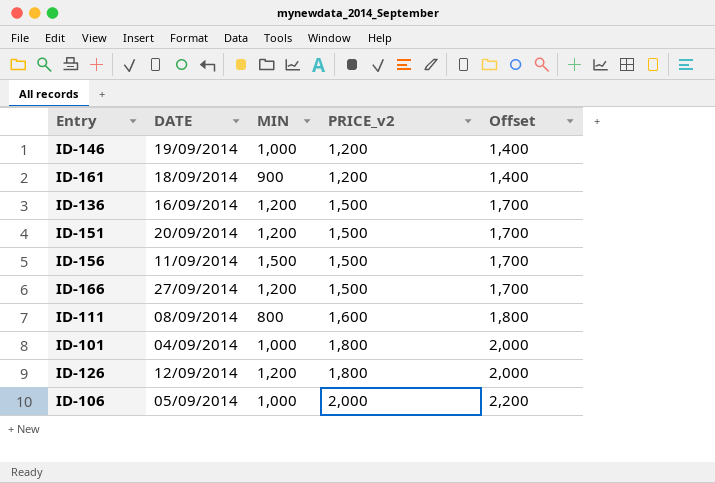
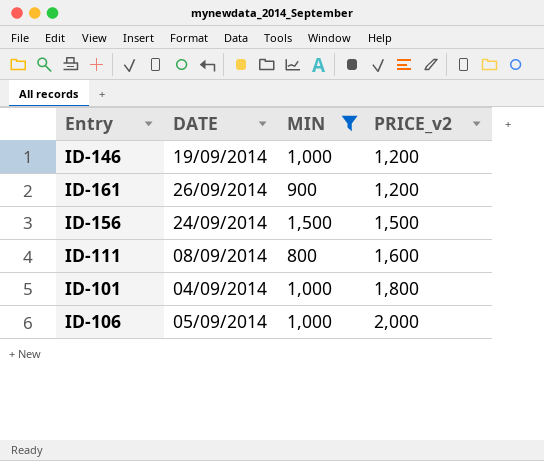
filter: none -> MIN != 1,200
column Offset | formula: [PRICE_v2] + 200 -> none
ID-161 | DATE: 18/09/2014 -> 26/09/2014
ID-156 | DATE: 11/09/2014 -> 24/09/2014

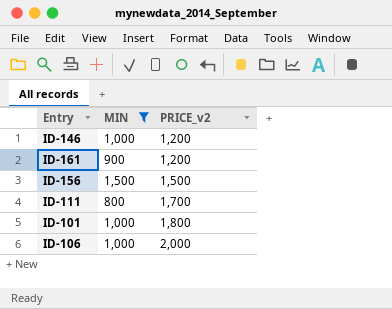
column DATE | position: 2 -> none
ID-111 | PRICE_v2: 1,600 -> 1,700

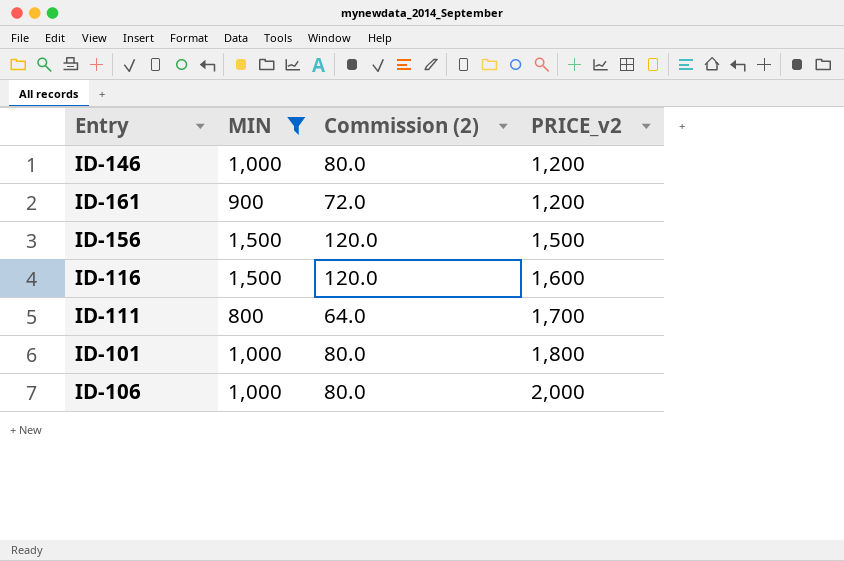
column Commission (2) | formula: none -> [MIN] * 0.08
row ID-116: none -> 1,500 | 120.0 | 1,600

